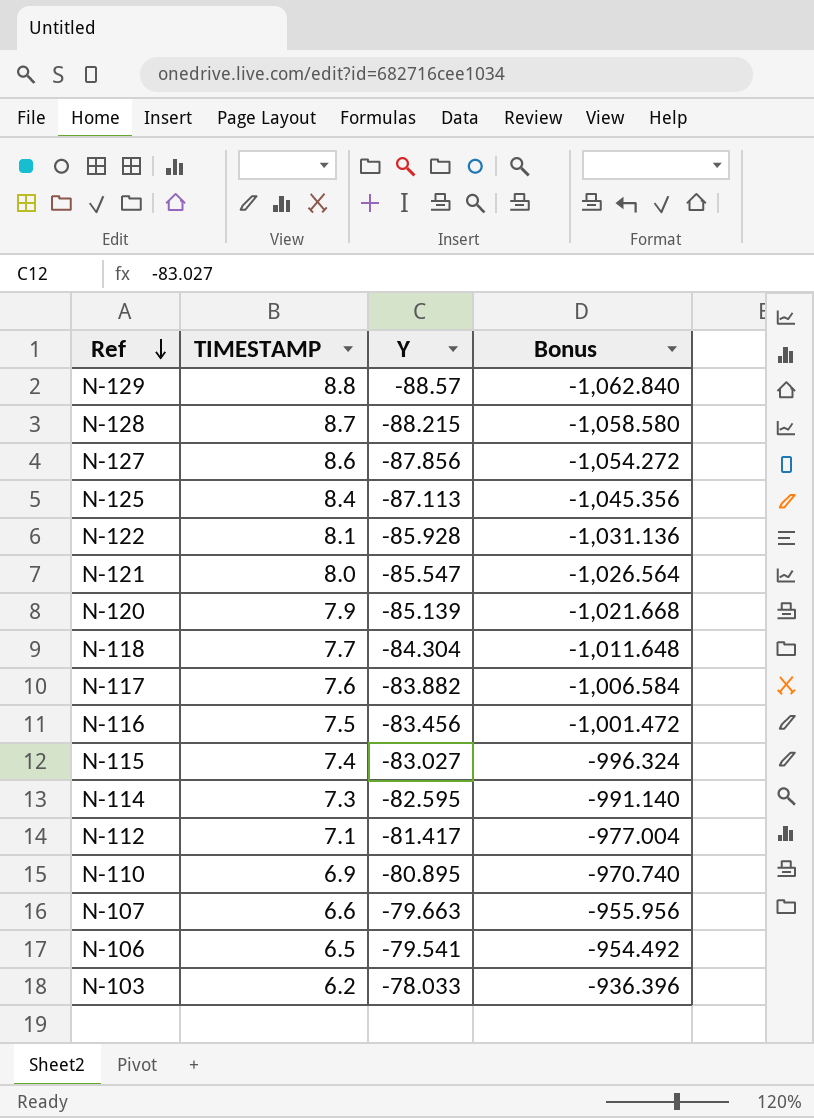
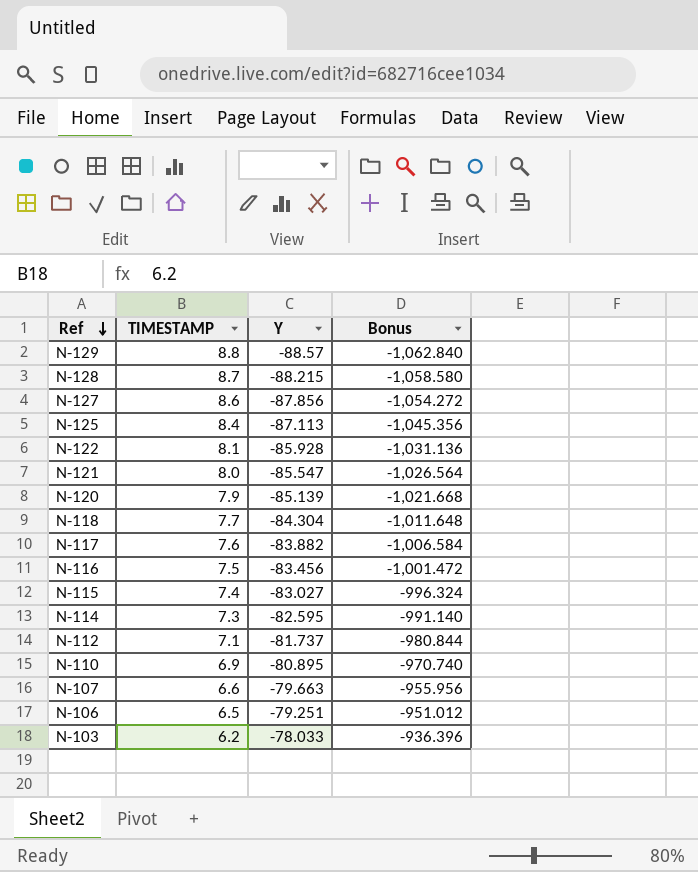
N-112 | Y: -81.417 -> -81.737
N-112 | Bonus: -977.004 -> -980.844
N-106 | Y: -79.541 -> -79.251
N-106 | Bonus: -954.492 -> -951.012

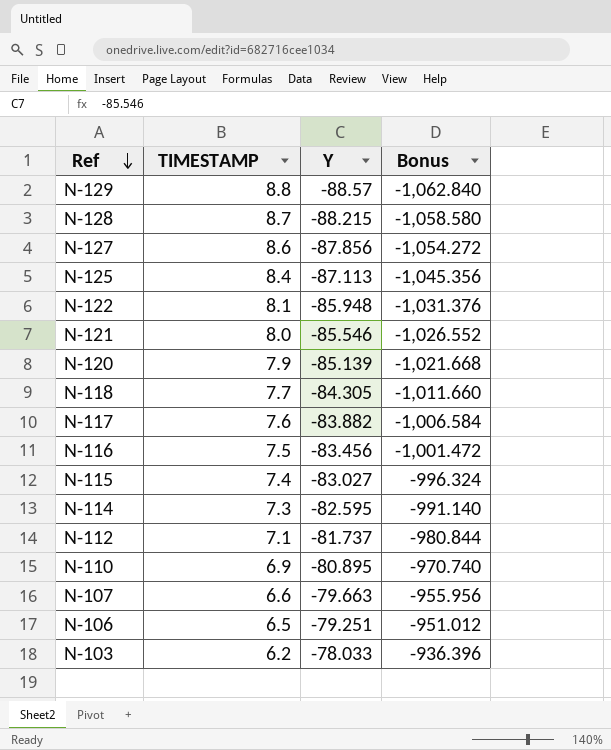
N-122 | Y: -85.928 -> -85.948
N-122 | Bonus: -1,031.136 -> -1,031.376
N-121 | Y: -85.547 -> -85.546
N-121 | Bonus: -1,026.564 -> -1,026.552
N-118 | Y: -84.304 -> -84.305
N-118 | Bonus: -1,011.648 -> -1,011.660

